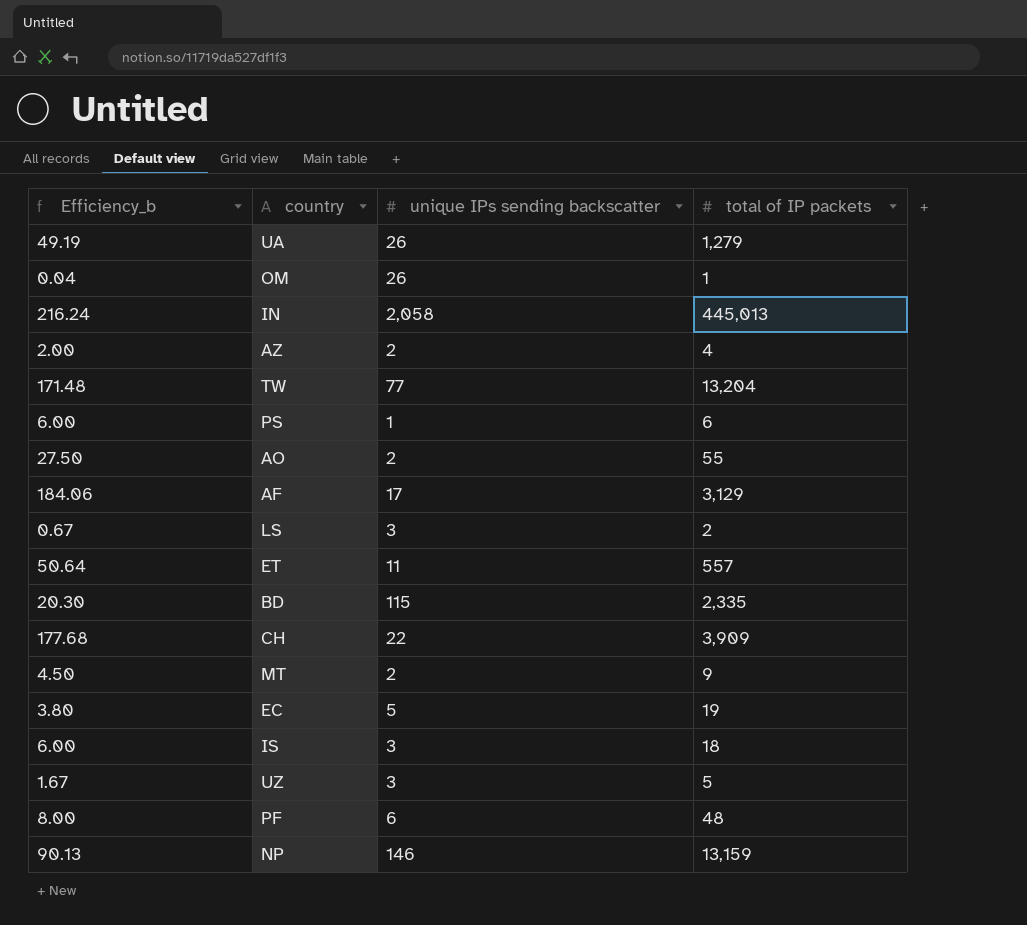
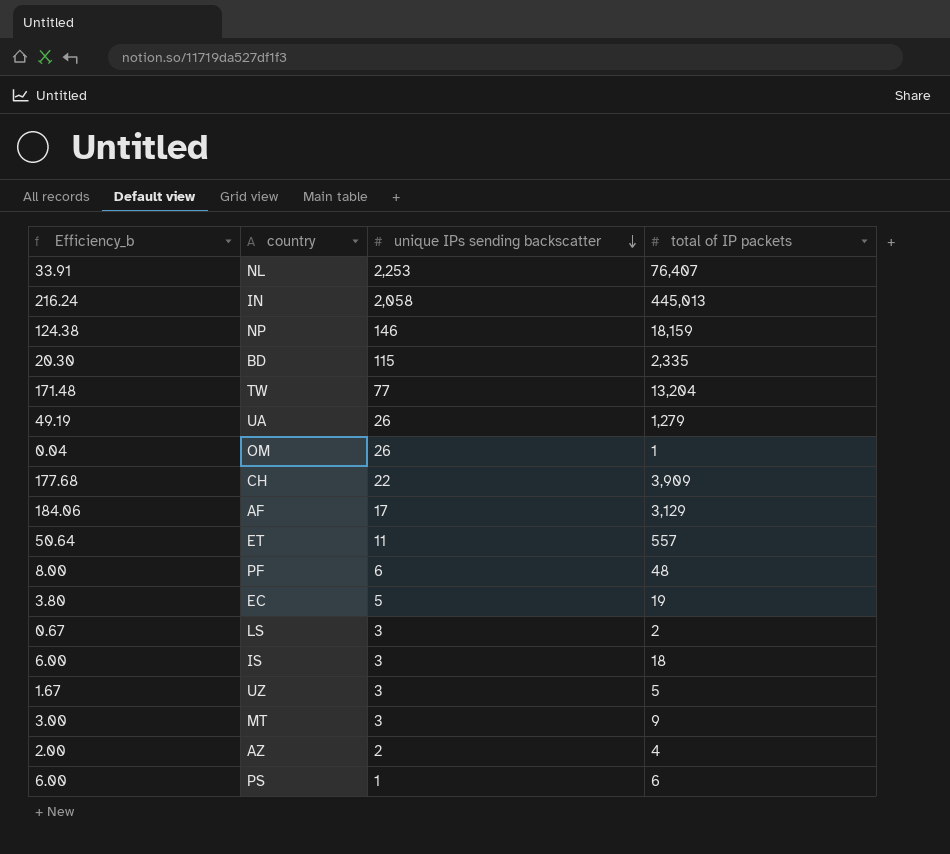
row order: none -> unique IPs sending backscatter descending
row AO: 27.50 | 2 | 55 -> none
row NL: none -> 33.91 | 2,253 | 76,407
NP | Efficiency_b: 90.13 -> 124.38
NP | total of IP packets: 13,159 -> 18,159
MT | Efficiency_b: 4.50 -> 3.00
MT | unique IPs sending backscatter: 2 -> 3

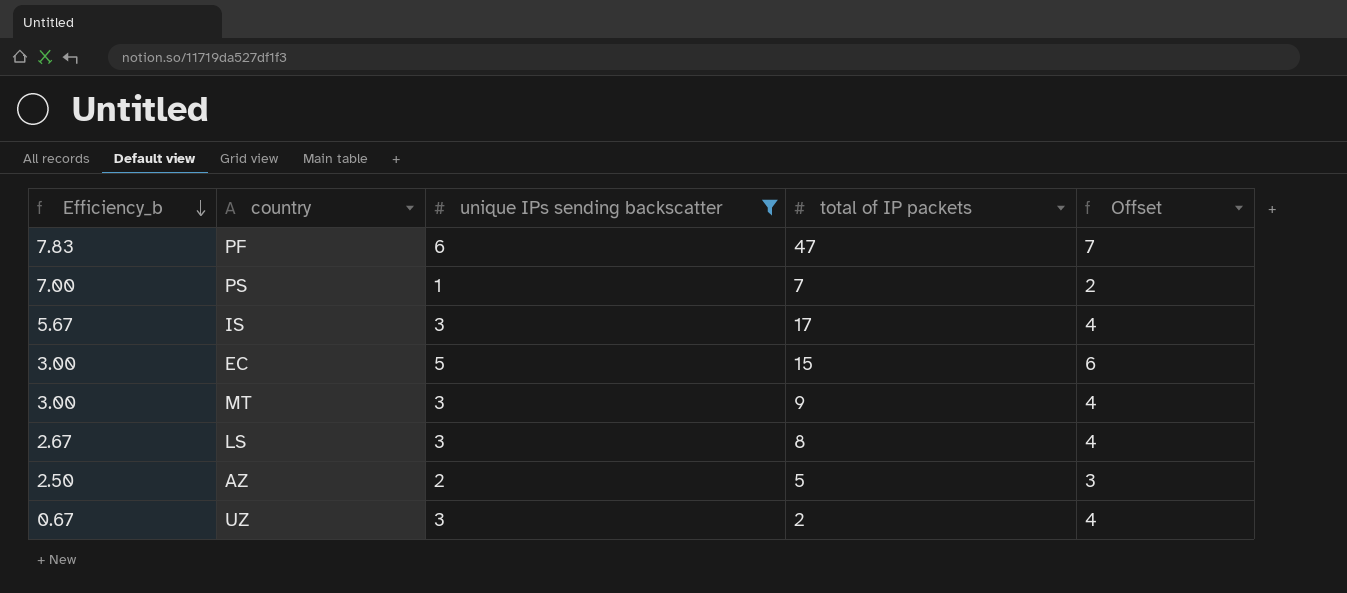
filter: none -> unique IPs sending backscatter <= 6
row order: unique IPs sending backscatter descending -> Efficiency_b descending
column Offset | formula: none -> [unique IPs sending backscatter] + 1
PF | Efficiency_b: 8.00 -> 7.83
PF | total of IP packets: 48 -> 47
PS | Efficiency_b: 6.00 -> 7.00
PS | total of IP packets: 6 -> 7
IS | Efficiency_b: 6.00 -> 5.67
IS | total of IP packets: 18 -> 17
EC | Efficiency_b: 3.80 -> 3.00
EC | total of IP packets: 19 -> 15
LS | Efficiency_b: 0.67 -> 2.67
LS | total of IP packets: 2 -> 8
AZ | Efficiency_b: 2.00 -> 2.50
AZ | total of IP packets: 4 -> 5
UZ | Efficiency_b: 1.67 -> 0.67
UZ | total of IP packets: 5 -> 2

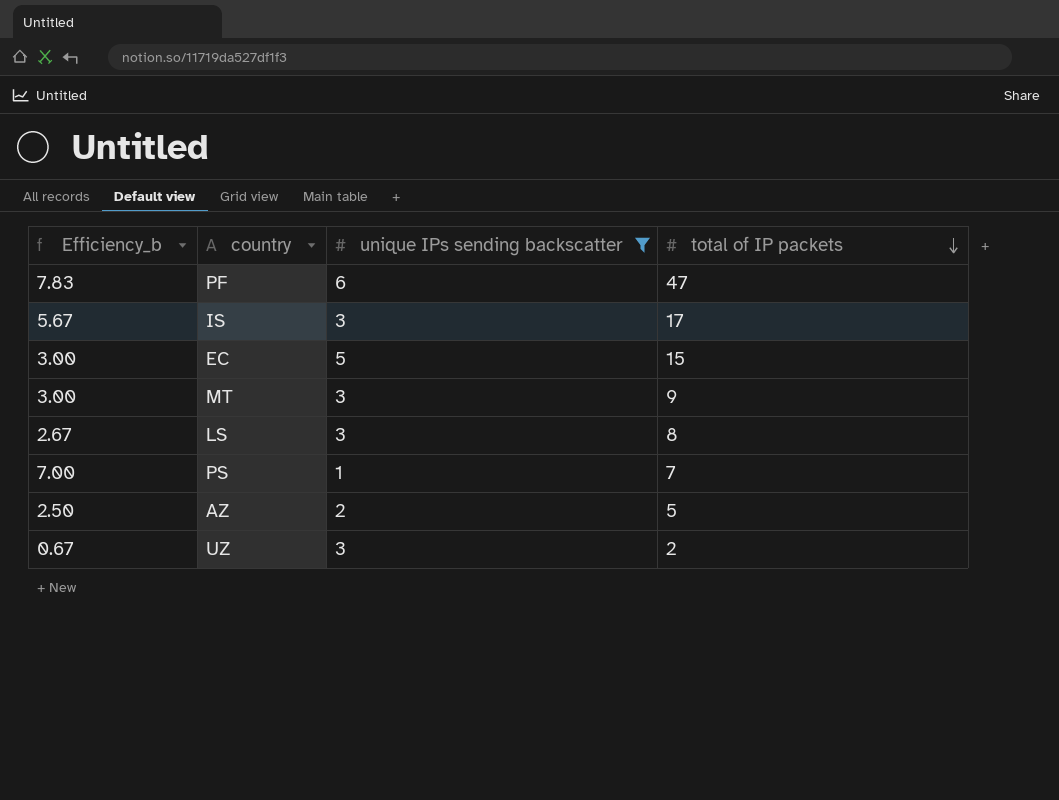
row order: Efficiency_b descending -> total of IP packets descending
column Offset | formula: [unique IPs sending backscatter] + 1 -> none

